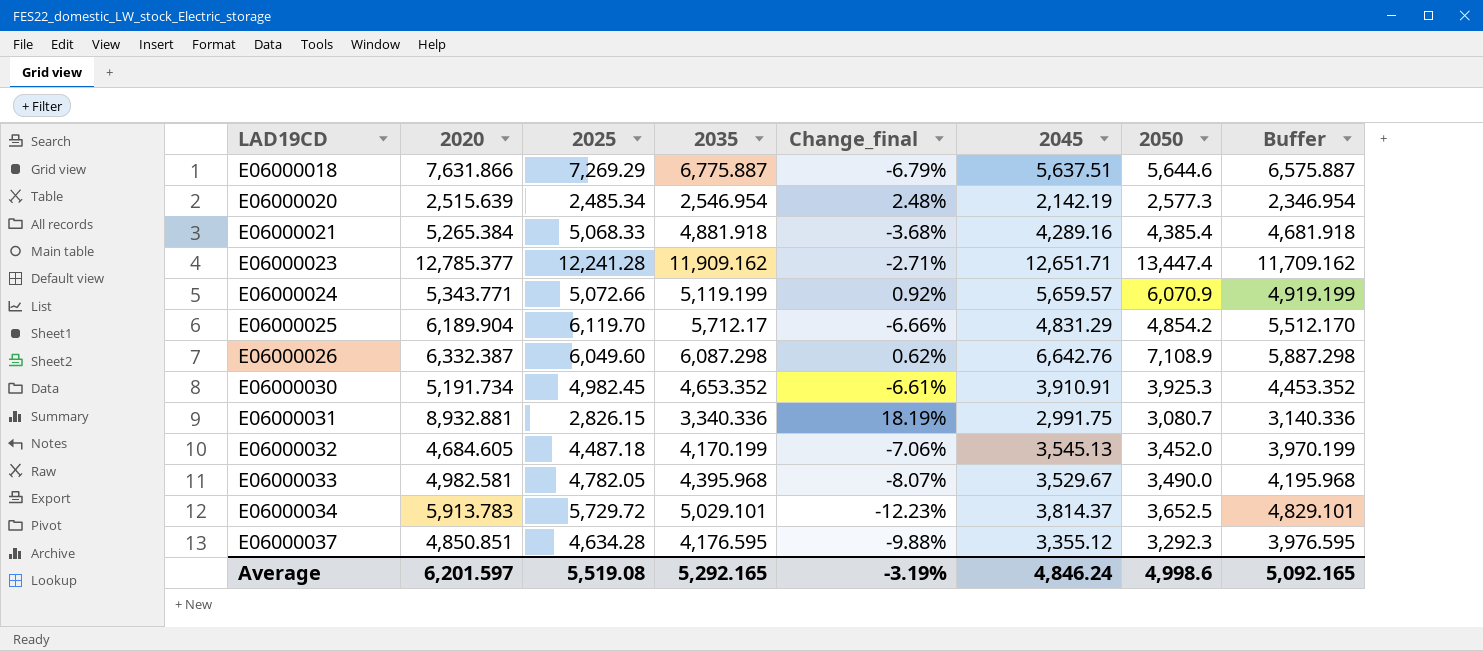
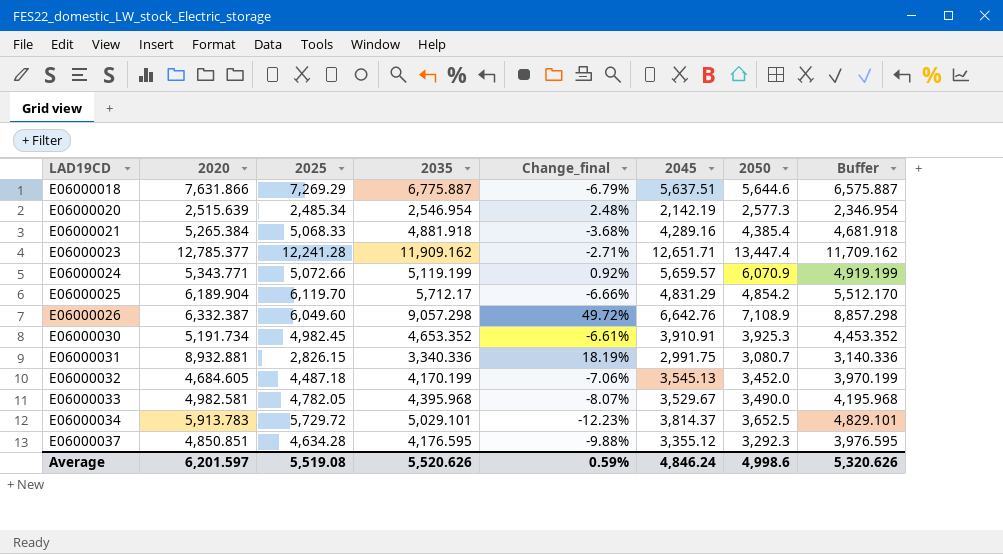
E06000026 | 2035: 6,087.298 -> 9,057.298
E06000026 | Change_final: 0.62% -> 49.72%
E06000026 | Buffer: 5,887.298 -> 8,857.298
Average | 2035: 5,292.165 -> 5,520.626
Average | Change_final: -3.19% -> 0.59%
Average | Buffer: 5,092.165 -> 5,320.626

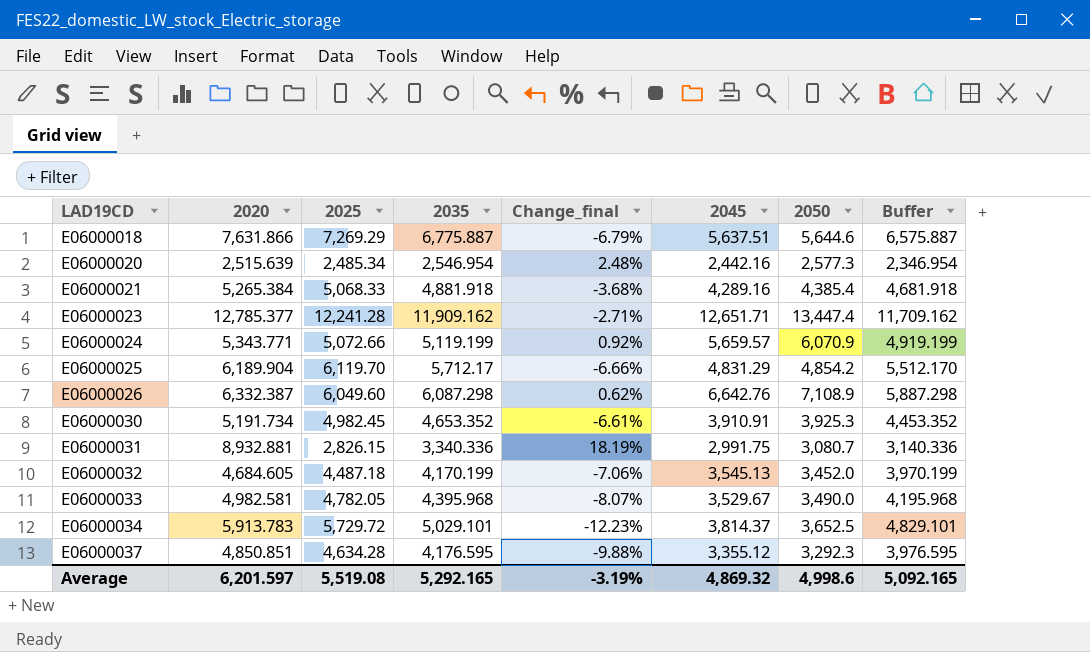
E06000020 | 2045: 2,142.19 -> 2,442.16
E06000026 | 2035: 9,057.298 -> 6,087.298
E06000026 | Change_final: 49.72% -> 0.62%
E06000026 | Buffer: 8,857.298 -> 5,887.298
Average | 2035: 5,520.626 -> 5,292.165
Average | Change_final: 0.59% -> -3.19%
Average | 2045: 4,846.24 -> 4,869.32
Average | Buffer: 5,320.626 -> 5,092.165

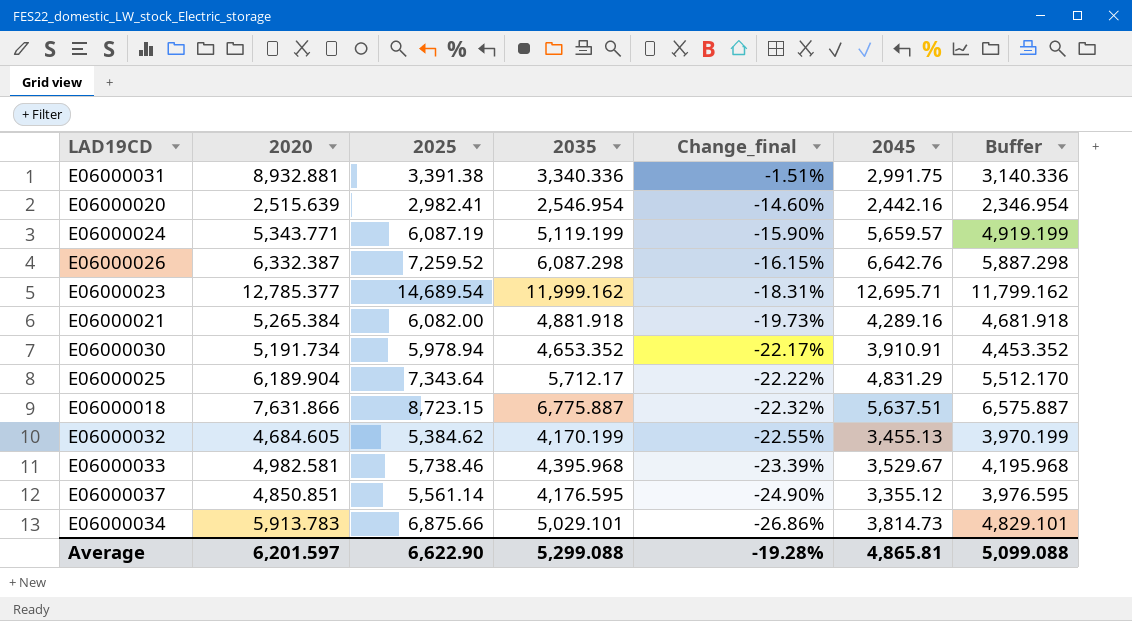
row order: LAD19CD ascending -> Change_final descending
column 2050 | position: 7 -> none
E06000031 | 2025: 2,826.15 -> 3,391.38
E06000031 | Change_final: 18.19% -> -1.51%
E06000020 | 2025: 2,485.34 -> 2,982.41
E06000020 | Change_final: 2.48% -> -14.60%
E06000024 | 2025: 5,072.66 -> 6,087.19
E06000024 | Change_final: 0.92% -> -15.90%
E06000026 | 2025: 6,049.60 -> 7,259.52
E06000026 | Change_final: 0.62% -> -16.15%
E06000023 | 2025: 12,241.28 -> 14,689.54
E06000023 | 2035: 11,909.162 -> 11,999.162
E06000023 | Change_final: -2.71% -> -18.31%
E06000023 | 2045: 12,651.71 -> 12,695.71
E06000023 | Buffer: 11,709.162 -> 11,799.162
E06000021 | 2025: 5,068.33 -> 6,082.00
E06000021 | Change_final: -3.68% -> -19.73%
E06000030 | 2025: 4,982.45 -> 5,978.94
E06000030 | Change_final: -6.61% -> -22.17%
E06000025 | 2025: 6,119.70 -> 7,343.64
E06000025 | Change_final: -6.66% -> -22.22%
E06000018 | 2025: 7,269.29 -> 8,723.15
E06000018 | Change_final: -6.79% -> -22.32%
E06000032 | 2025: 4,487.18 -> 5,384.62
E06000032 | Change_final: -7.06% -> -22.55%
E06000032 | 2045: 3,545.13 -> 3,455.13
E06000033 | 2025: 4,782.05 -> 5,738.46
E06000033 | Change_final: -8.07% -> -23.39%
E06000037 | 2025: 4,634.28 -> 5,561.14
E06000037 | Change_final: -9.88% -> -24.90%
E06000034 | 2025: 5,729.72 -> 6,875.66
E06000034 | Change_final: -12.23% -> -26.86%
E06000034 | 2045: 3,814.37 -> 3,814.73
Average | 2025: 5,519.08 -> 6,622.90
Average | 2035: 5,292.165 -> 5,299.088
Average | Change_final: -3.19% -> -19.28%
Average | 2045: 4,869.32 -> 4,865.81
Average | Buffer: 5,092.165 -> 5,099.088

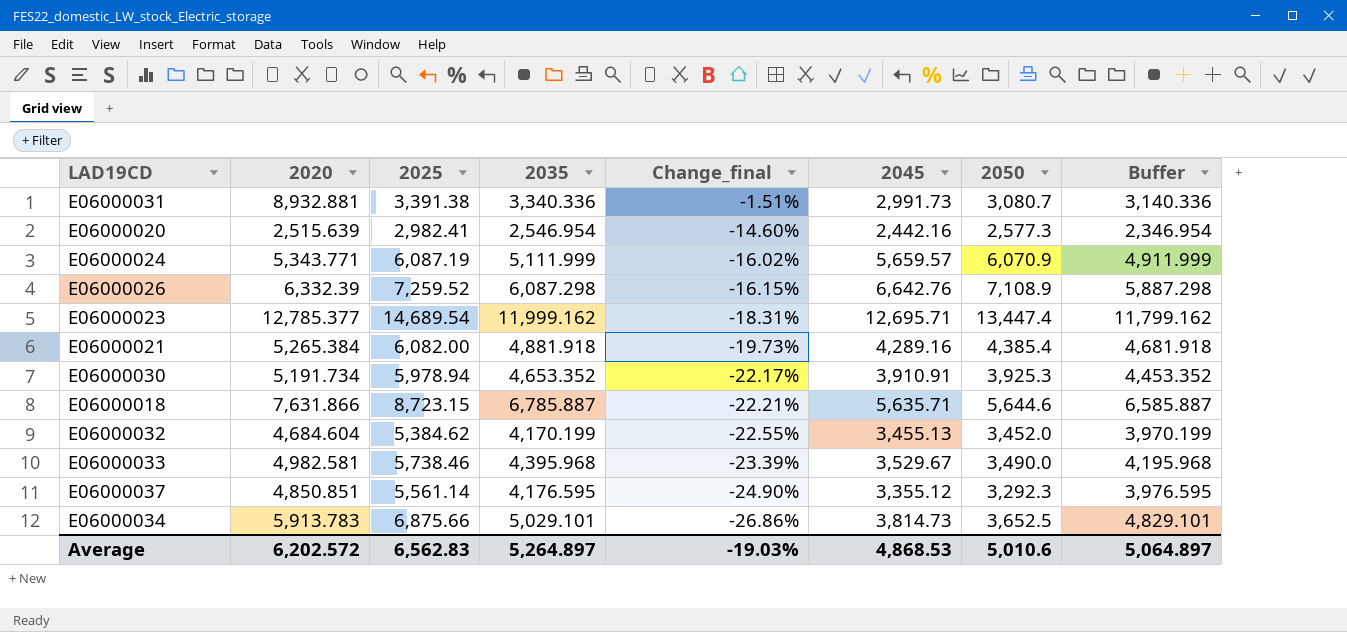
column 2050 | position: none -> 7
row E06000025: 6,189.904 | 7,343.64 | 5,712.17 | -22.22% | 4,831.29 | 5,512.170 -> none
E06000031 | 2045: 2,991.75 -> 2,991.73
E06000024 | 2035: 5,119.199 -> 5,111.999
E06000024 | Change_final: -15.90% -> -16.02%
E06000024 | Buffer: 4,919.199 -> 4,911.999
E06000026 | 2020: 6,332.387 -> 6,332.39
E06000018 | 2035: 6,775.887 -> 6,785.887
E06000018 | Change_final: -22.32% -> -22.21%
E06000018 | 2045: 5,637.51 -> 5,635.71
E06000018 | Buffer: 6,575.887 -> 6,585.887
E06000032 | 2020: 4,684.605 -> 4,684.604
Average | 2020: 6,201.597 -> 6,202.572
Average | 2025: 6,622.90 -> 6,562.83
Average | 2035: 5,299.088 -> 5,264.897
Average | Change_final: -19.28% -> -19.03%
Average | 2045: 4,865.81 -> 4,868.53
Average | Buffer: 5,099.088 -> 5,064.897

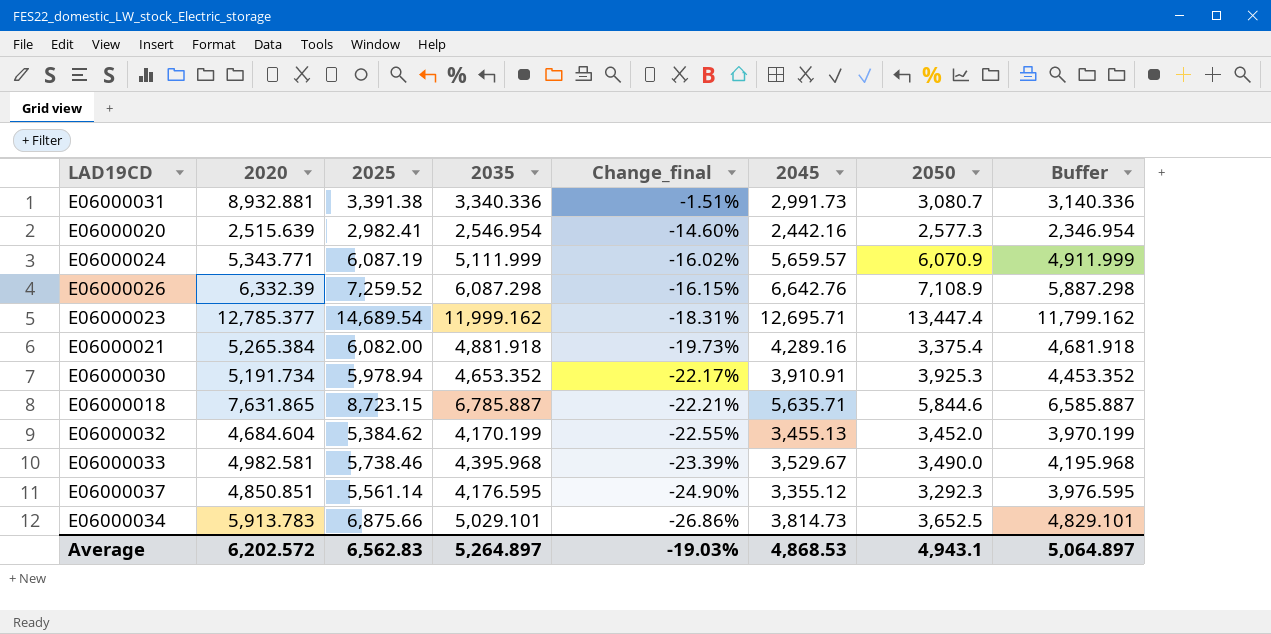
E06000021 | 2050: 4,385.4 -> 3,375.4
E06000018 | 2020: 7,631.866 -> 7,631.865
E06000018 | 2050: 5,644.6 -> 5,844.6
Average | 2050: 5,010.6 -> 4,943.1

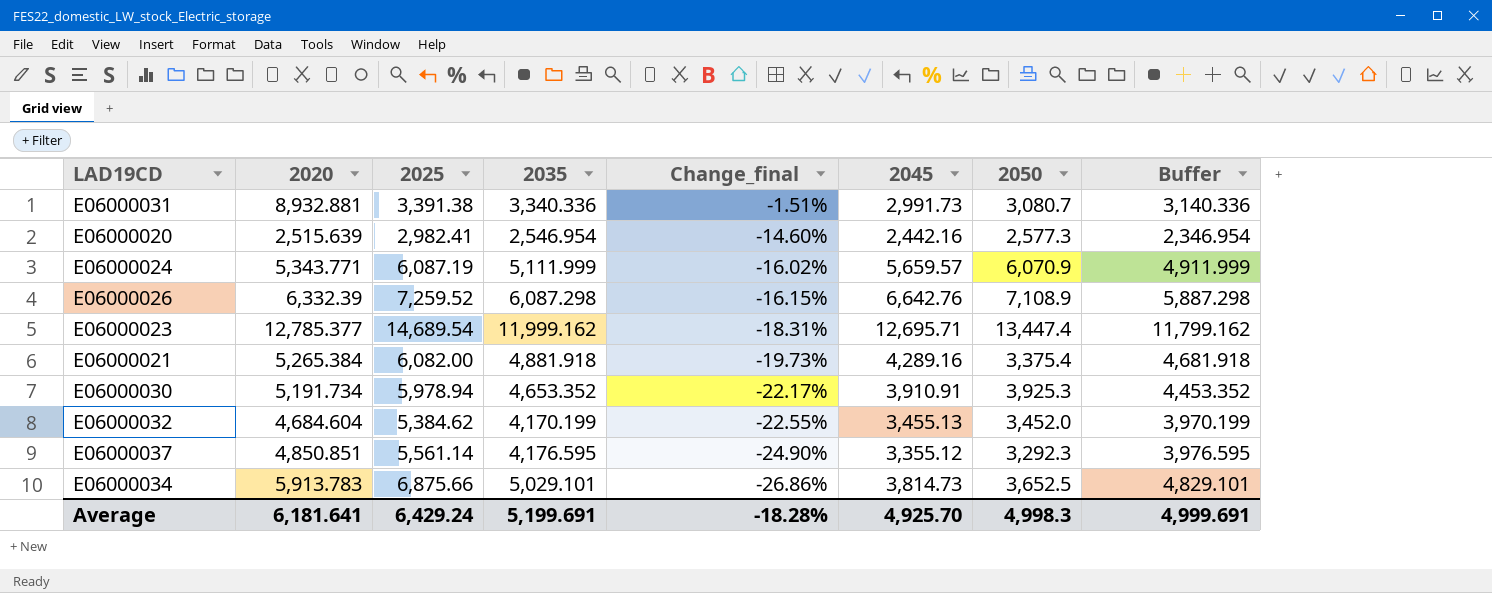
row E06000018: 7,631.865 | 8,723.15 | 6,785.887 | -22.21% | 5,635.71 | 5,844.6 | 6,585.887 -> none
row E06000033: 4,982.581 | 5,738.46 | 4,395.968 | -23.39% | 3,529.67 | 3,490.0 | 4,195.968 -> none
Average | 2020: 6,202.572 -> 6,181.641
Average | 2025: 6,562.83 -> 6,429.24
Average | 2035: 5,264.897 -> 5,199.691
Average | Change_final: -19.03% -> -18.28%
Average | 2045: 4,868.53 -> 4,925.70
Average | 2050: 4,943.1 -> 4,998.3
Average | Buffer: 5,064.897 -> 4,999.691

